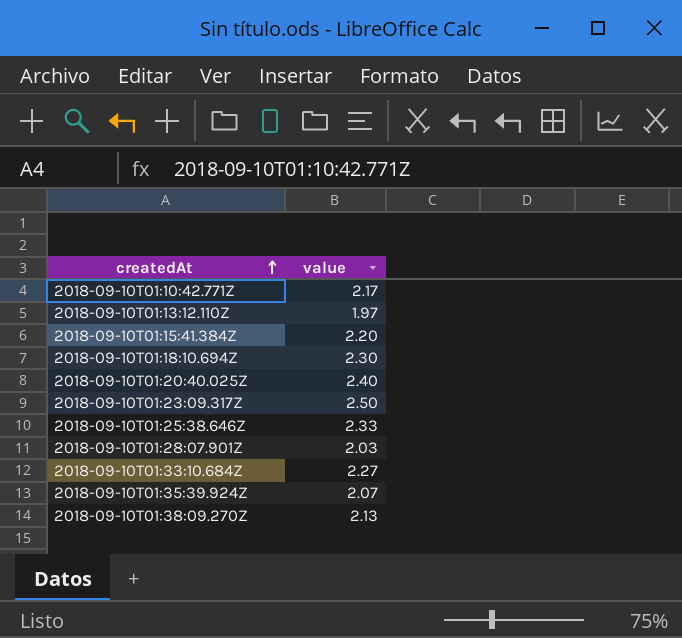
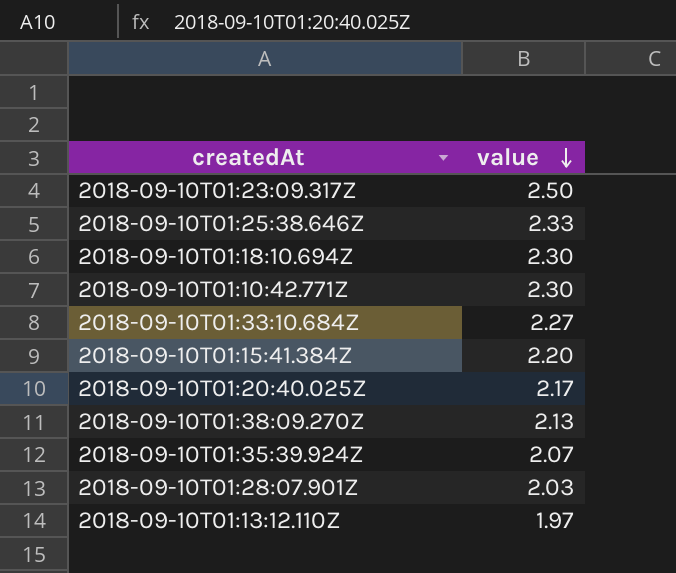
row order: createdAt ascending -> value descending
2018-09-10T01:10:42.771Z | value: 2.17 -> 2.30
2018-09-10T01:20:40.025Z | value: 2.40 -> 2.17

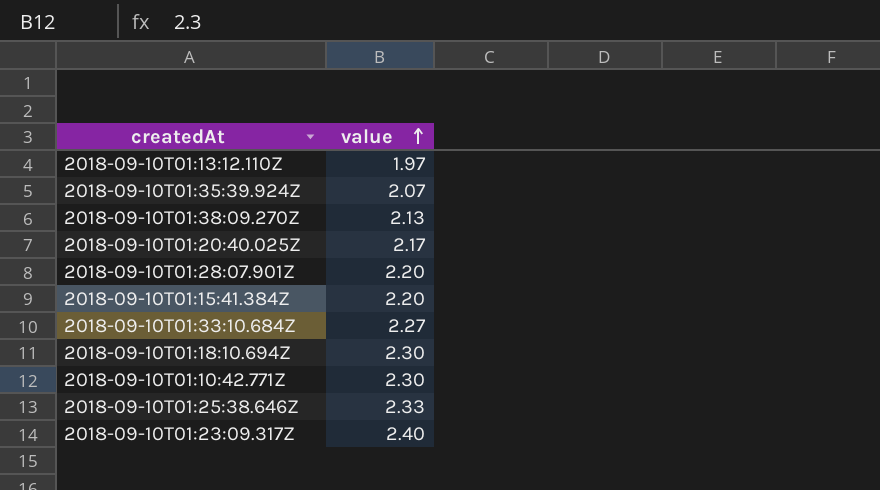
row order: value descending -> value ascending
2018-09-10T01:28:07.901Z | value: 2.03 -> 2.20
2018-09-10T01:23:09.317Z | value: 2.50 -> 2.40

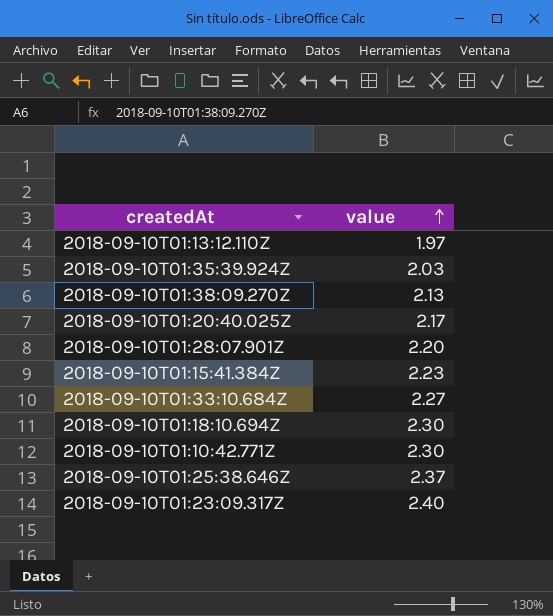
2018-09-10T01:35:39.924Z | value: 2.07 -> 2.03
2018-09-10T01:15:41.384Z | value: 2.20 -> 2.23
2018-09-10T01:25:38.646Z | value: 2.33 -> 2.37

